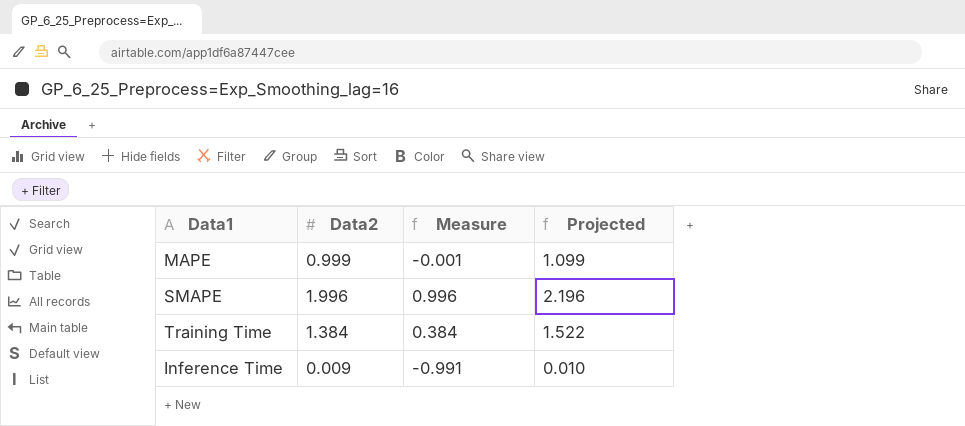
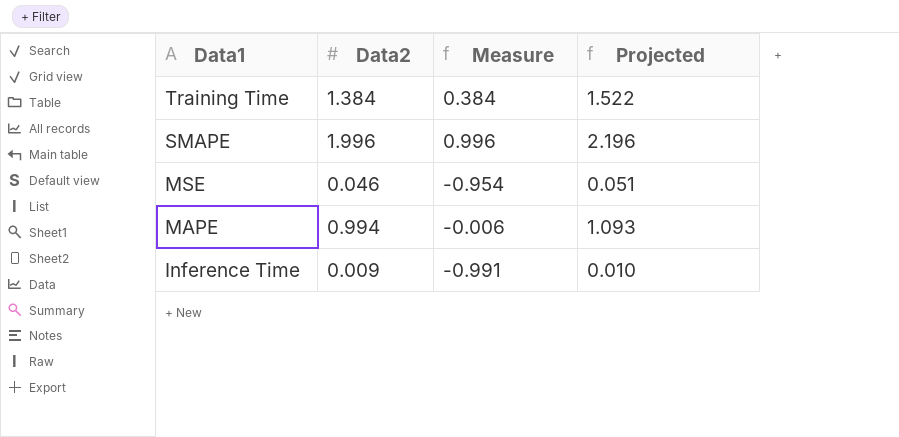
row order: none -> Data1 descending
row MSE: none -> 0.046 | -0.954 | 0.051
MAPE | Data2: 0.999 -> 0.994
MAPE | Measure: -0.001 -> -0.006
MAPE | Projected: 1.099 -> 1.093

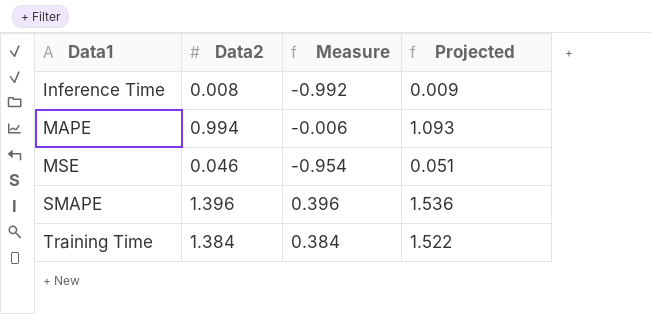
row order: Data1 descending -> Data1 ascending
Inference Time | Data2: 0.009 -> 0.008
Inference Time | Measure: -0.991 -> -0.992
Inference Time | Projected: 0.010 -> 0.009
SMAPE | Data2: 1.996 -> 1.396
SMAPE | Measure: 0.996 -> 0.396
SMAPE | Projected: 2.196 -> 1.536

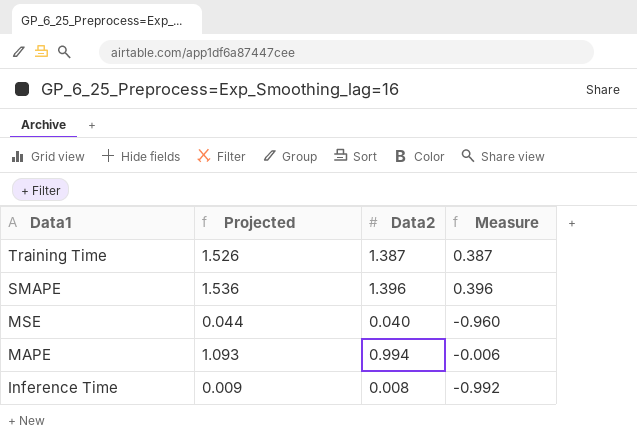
row order: Data1 ascending -> Data1 descending
column Projected | position: 4 -> 2
Training Time | Projected: 1.522 -> 1.526
Training Time | Data2: 1.384 -> 1.387
Training Time | Measure: 0.384 -> 0.387
MSE | Projected: 0.051 -> 0.044
MSE | Data2: 0.046 -> 0.040
MSE | Measure: -0.954 -> -0.960

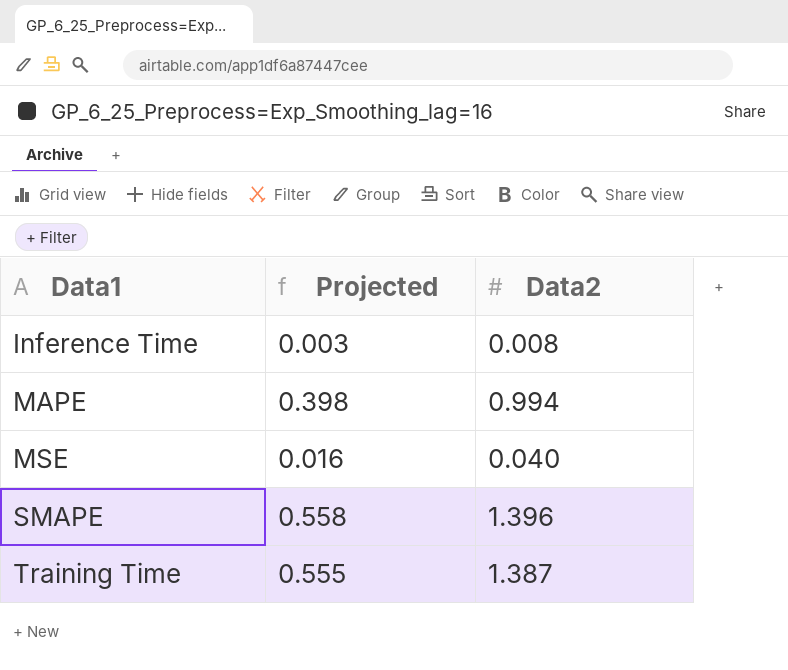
row order: Data1 descending -> Data1 ascending
column Measure | formula: [Data2] - 1 -> none
column Projected | formula: [Data2] * 1.1 -> [Data2] * 0.4

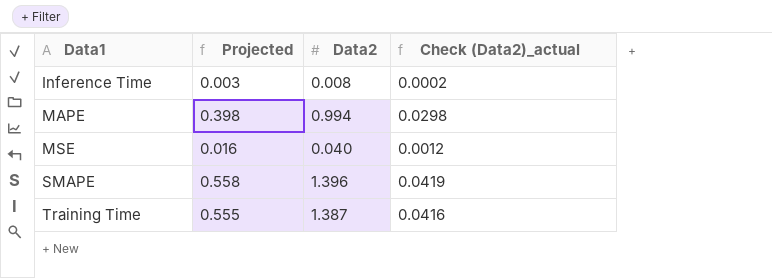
column Check (Data2)_actual | formula: none -> [Data2] * 0.03

